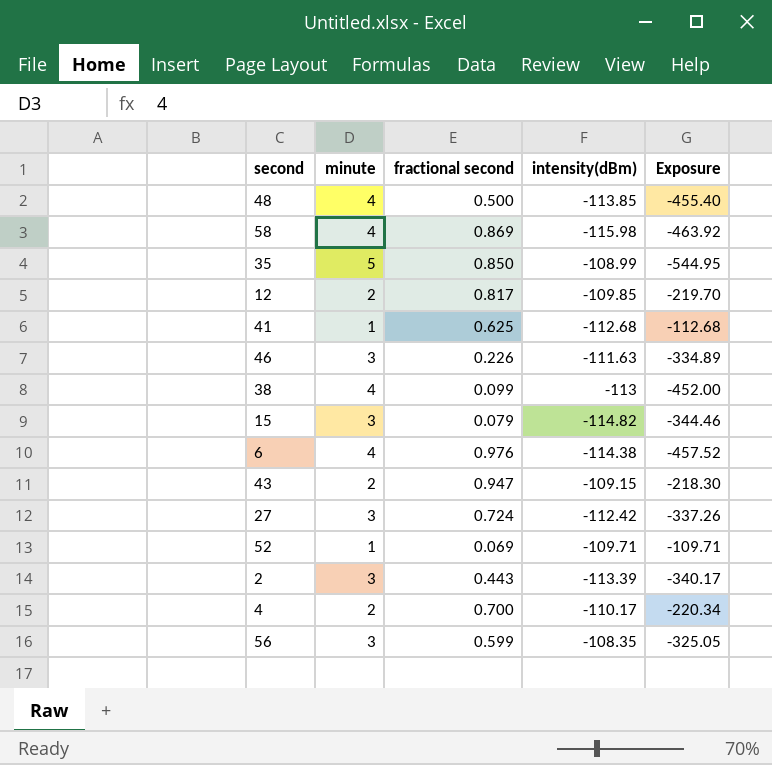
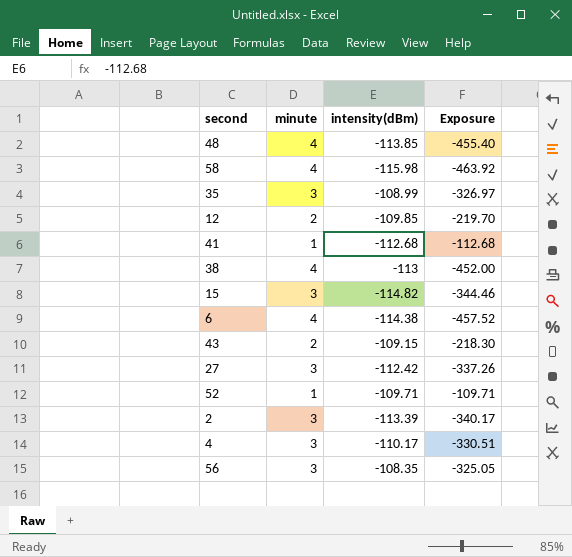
column fractional second | position: 3 -> none
row 46: 3 | 0.226 | -111.63 | -334.89 -> none
35 | minute: 5 -> 3
35 | Exposure: -544.95 -> -326.97
4 | minute: 2 -> 3
4 | Exposure: -220.34 -> -330.51

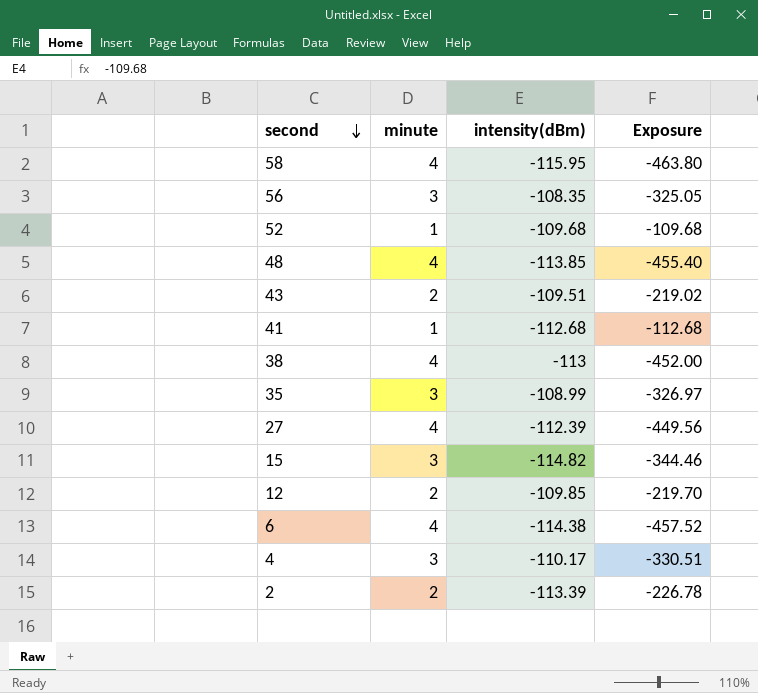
row order: none -> second descending
58 | intensity(dBm): -115.98 -> -115.95
58 | Exposure: -463.92 -> -463.80
52 | intensity(dBm): -109.71 -> -109.68
52 | Exposure: -109.71 -> -109.68
43 | intensity(dBm): -109.15 -> -109.51
43 | Exposure: -218.30 -> -219.02
27 | minute: 3 -> 4
27 | intensity(dBm): -112.42 -> -112.39
27 | Exposure: -337.26 -> -449.56
2 | minute: 3 -> 2
2 | Exposure: -340.17 -> -226.78

